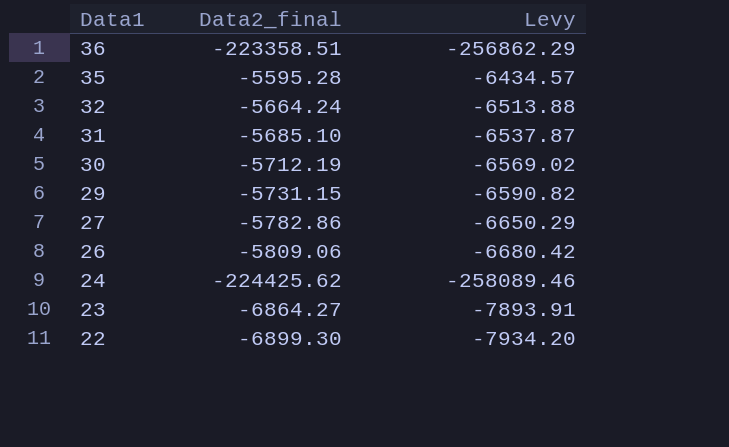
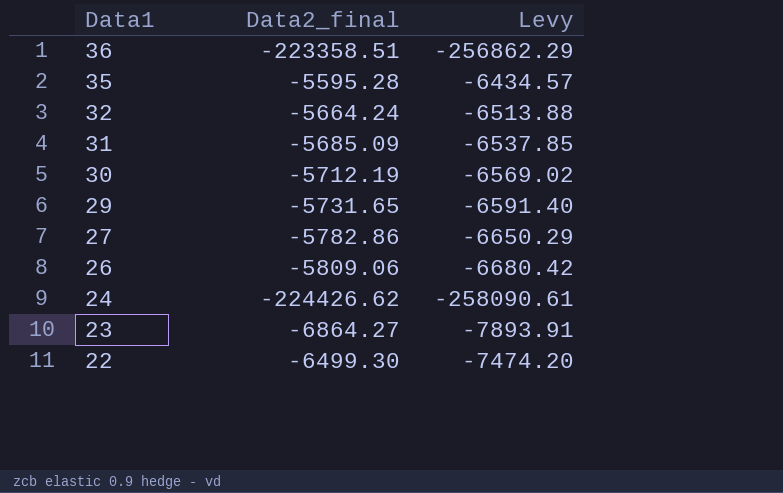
31 | Data2_final: -5685.10 -> -5685.09
31 | Levy: -6537.87 -> -6537.85
29 | Data2_final: -5731.15 -> -5731.65
29 | Levy: -6590.82 -> -6591.40
24 | Data2_final: -224425.62 -> -224426.62
24 | Levy: -258089.46 -> -258090.61
22 | Data2_final: -6899.30 -> -6499.30
22 | Levy: -7934.20 -> -7474.20

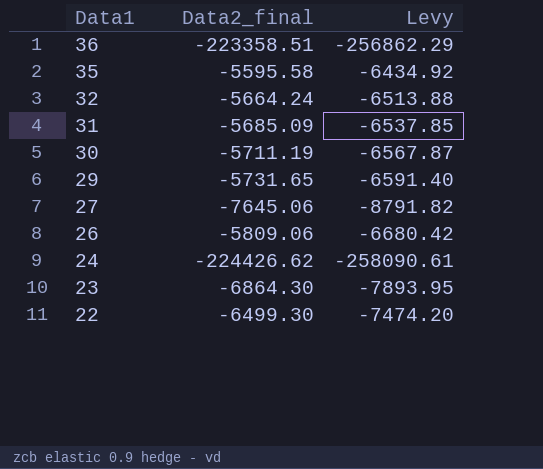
35 | Data2_final: -5595.28 -> -5595.58
35 | Levy: -6434.57 -> -6434.92
30 | Data2_final: -5712.19 -> -5711.19
30 | Levy: -6569.02 -> -6567.87
27 | Data2_final: -5782.86 -> -7645.06
27 | Levy: -6650.29 -> -8791.82
23 | Data2_final: -6864.27 -> -6864.30
23 | Levy: -7893.91 -> -7893.95

